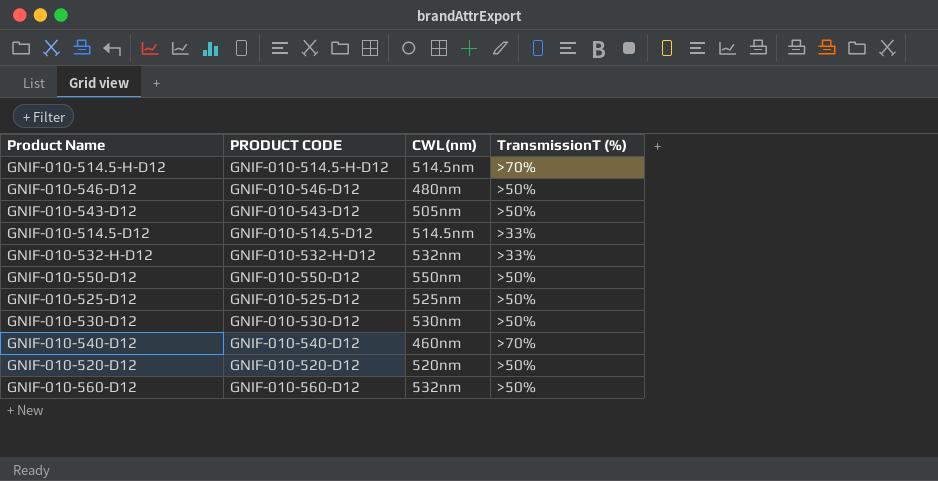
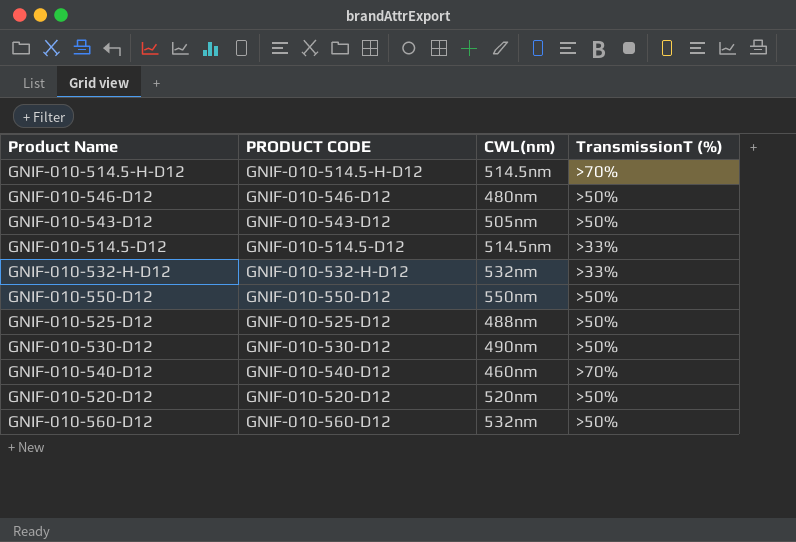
GNIF-010-525-D12 | CWL(nm): 525nm -> 488nm
GNIF-010-530-D12 | CWL(nm): 530nm -> 490nm

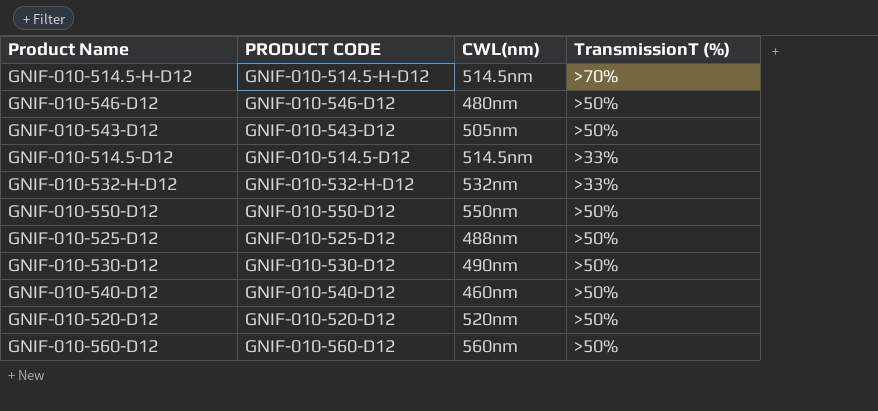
GNIF-010-540-D12 | TransmissionT (%): >70% -> >50%
GNIF-010-560-D12 | CWL(nm): 532nm -> 560nm

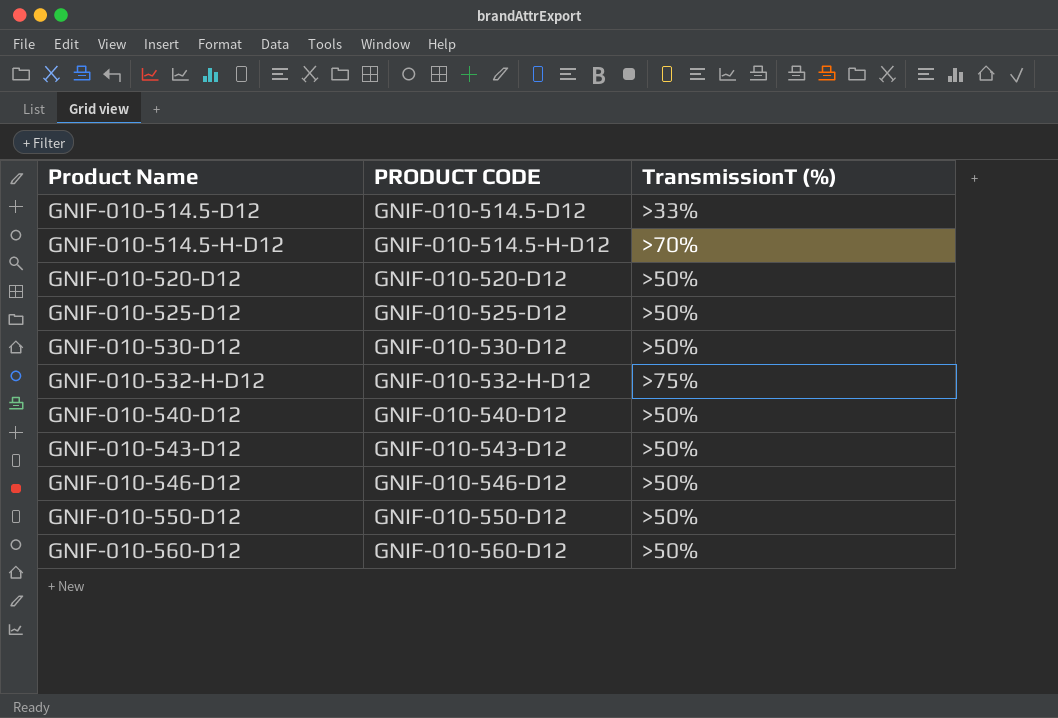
row order: none -> Product Name ascending
column CWL(nm) | position: 3 -> none
GNIF-010-532-H-D12 | TransmissionT (%): >33% -> >75%

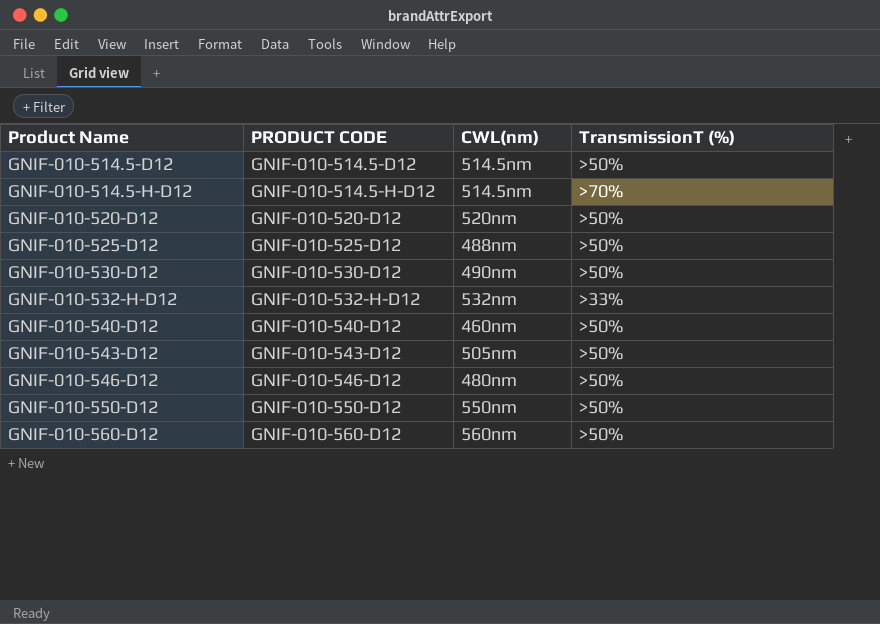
column CWL(nm) | position: none -> 3
GNIF-010-514.5-D12 | TransmissionT (%): >33% -> >50%
GNIF-010-532-H-D12 | TransmissionT (%): >75% -> >33%

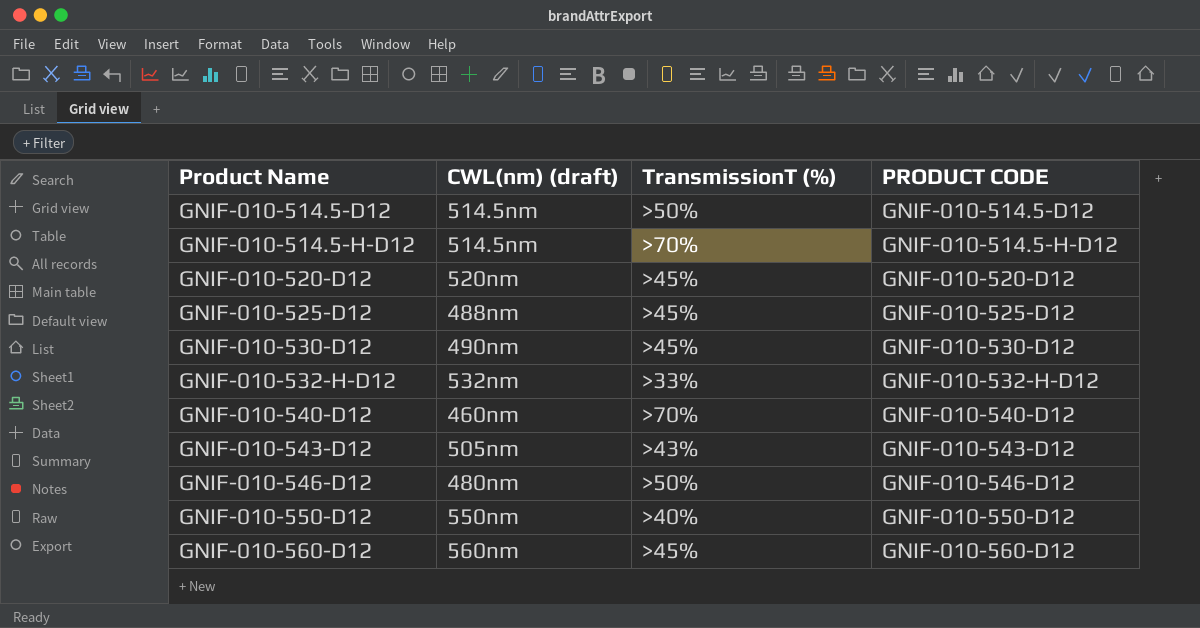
column name: CWL(nm) -> CWL(nm) (draft)
column PRODUCT CODE | position: 2 -> 4
GNIF-010-520-D12 | TransmissionT (%): >50% -> >45%
GNIF-010-525-D12 | TransmissionT (%): >50% -> >45%
GNIF-010-530-D12 | TransmissionT (%): >50% -> >45%
GNIF-010-540-D12 | TransmissionT (%): >50% -> >70%
GNIF-010-543-D12 | TransmissionT (%): >50% -> >43%
GNIF-010-550-D12 | TransmissionT (%): >50% -> >40%
GNIF-010-560-D12 | TransmissionT (%): >50% -> >45%

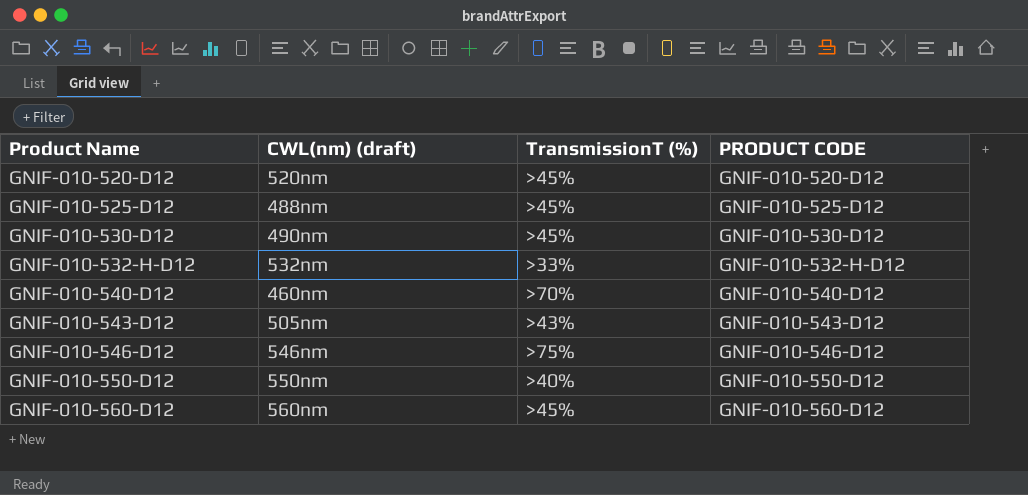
row GNIF-010-514.5-D12: 514.5nm | >50% | GNIF-010-514.5-D12 -> none
row GNIF-010-514.5-H-D12: 514.5nm | >70% | GNIF-010-514.5-H-D12 -> none
GNIF-010-546-D12 | CWL(nm) (draft): 480nm -> 546nm
GNIF-010-546-D12 | TransmissionT (%): >50% -> >75%

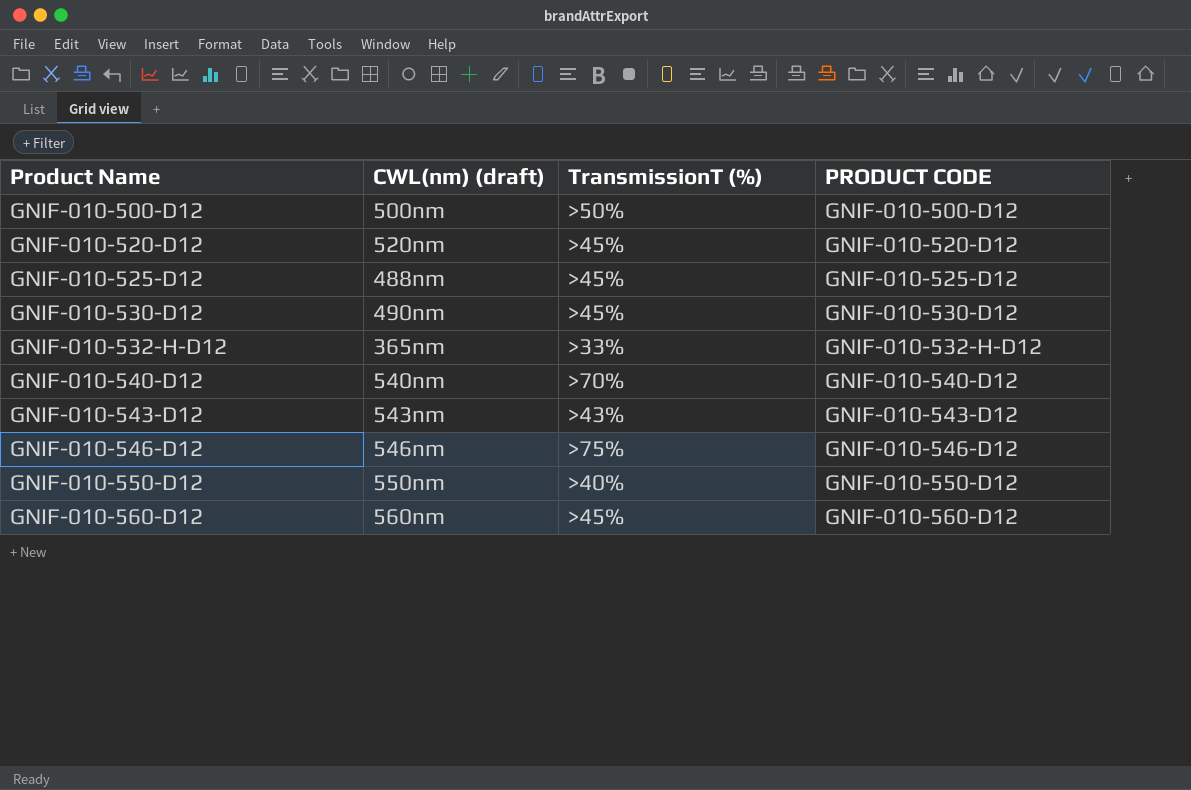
row GNIF-010-500-D12: none -> 500nm | >50% | GNIF-010-500-D12
GNIF-010-532-H-D12 | CWL(nm) (draft): 532nm -> 365nm
GNIF-010-540-D12 | CWL(nm) (draft): 460nm -> 540nm
GNIF-010-543-D12 | CWL(nm) (draft): 505nm -> 543nm

